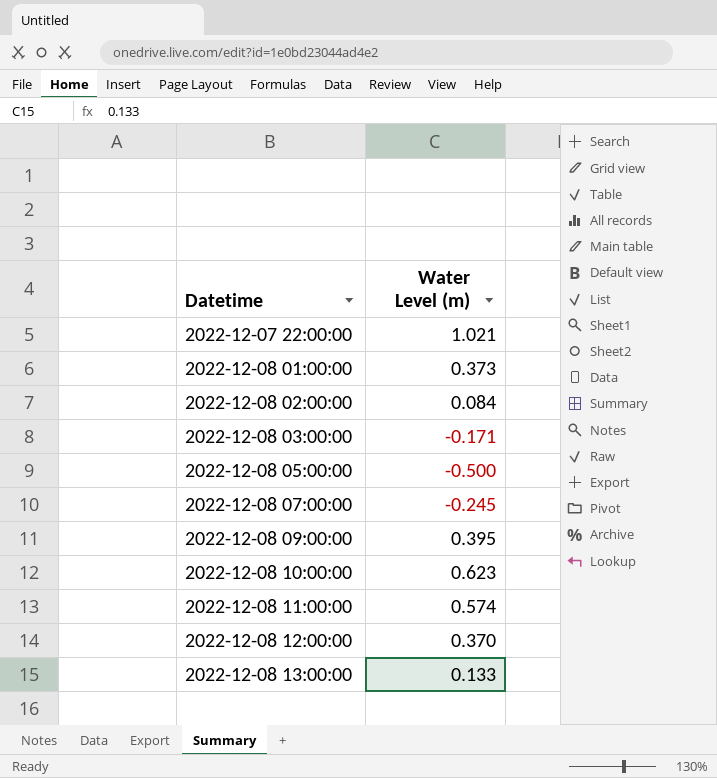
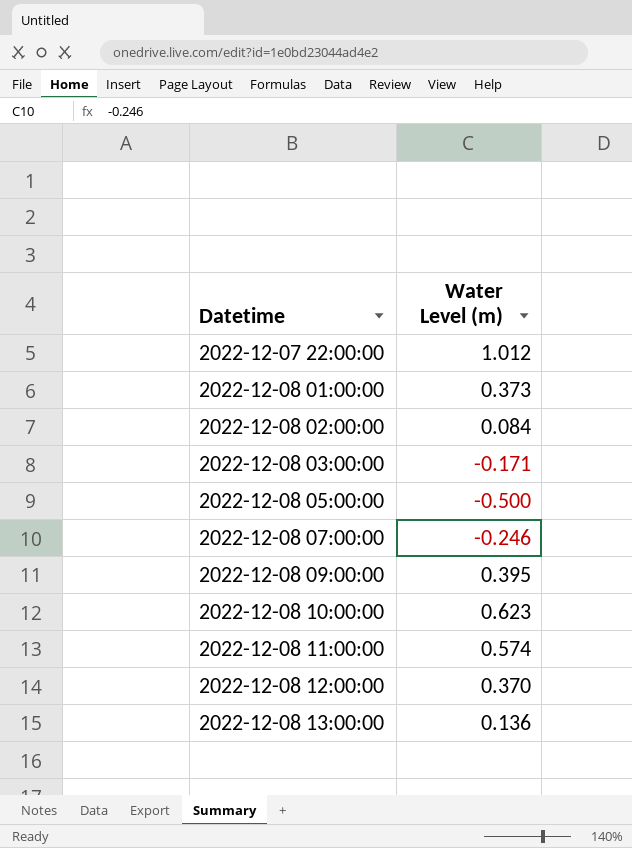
2022-12-07 22:00:00 | Water Level (m): 1.021 -> 1.012
2022-12-08 07:00:00 | Water Level (m): -0.245 -> -0.246
2022-12-08 13:00:00 | Water Level (m): 0.133 -> 0.136

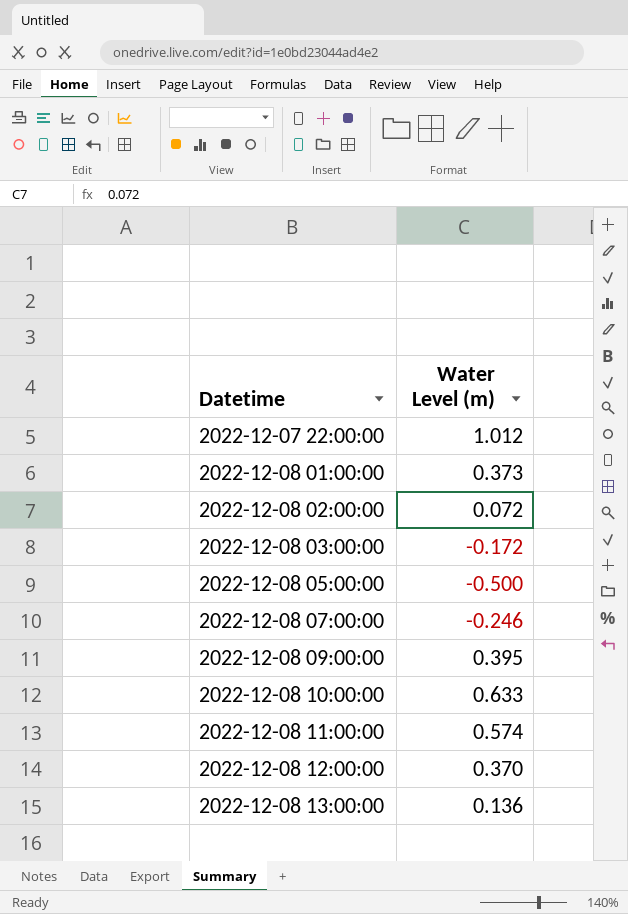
2022-12-08 02:00:00 | Water Level (m): 0.084 -> 0.072
2022-12-08 03:00:00 | Water Level (m): -0.171 -> -0.172
2022-12-08 10:00:00 | Water Level (m): 0.623 -> 0.633

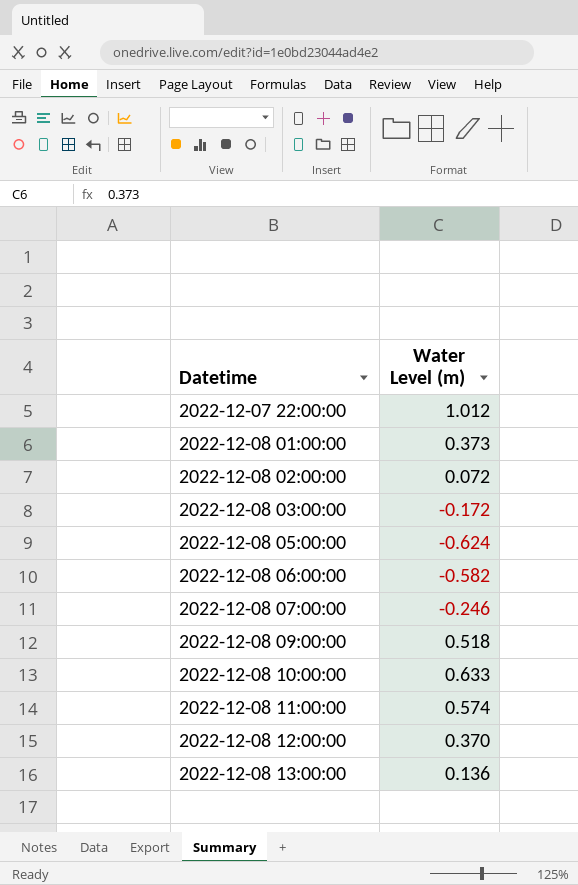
2022-12-08 05:00:00 | Water Level (m): -0.500 -> -0.624
row 2022-12-08 06:00:00: none -> -0.582
2022-12-08 09:00:00 | Water Level (m): 0.395 -> 0.518

